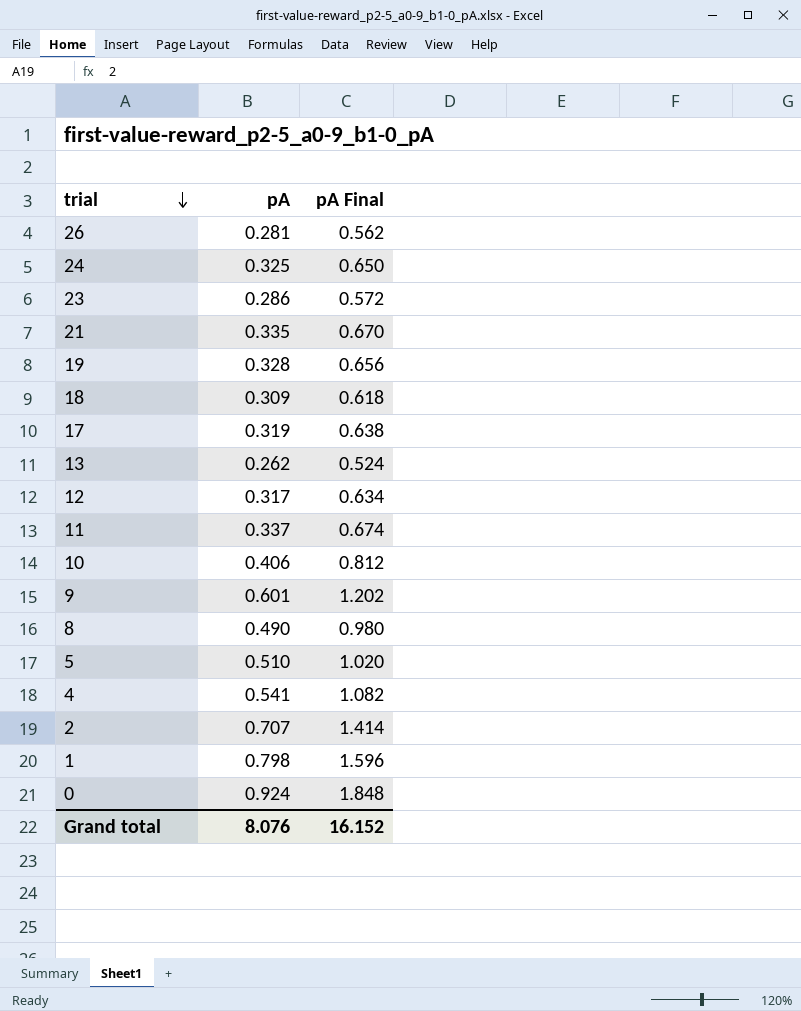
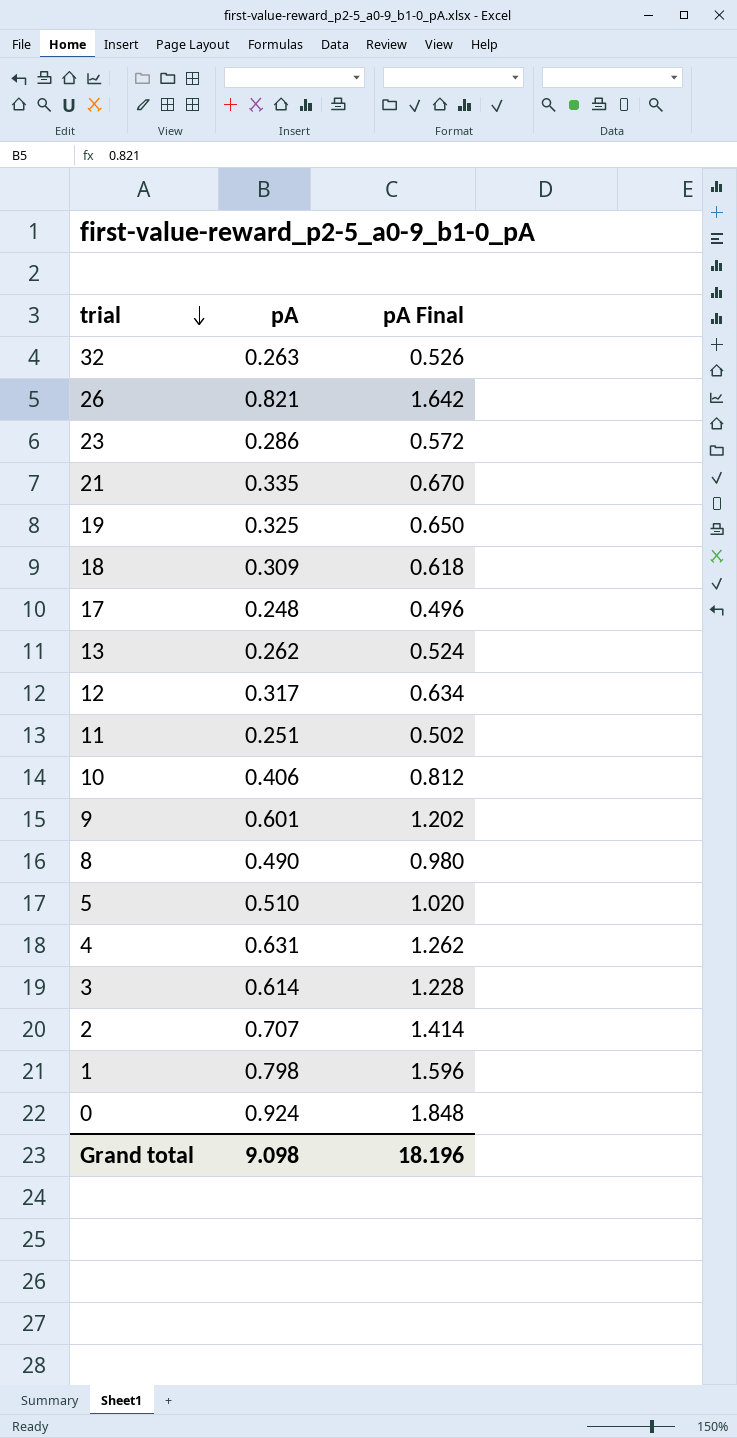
row 24: 0.325 | 0.650 -> none
row 32: none -> 0.263 | 0.526
26 | pA: 0.281 -> 0.821
26 | pA Final: 0.562 -> 1.642
19 | pA: 0.328 -> 0.325
19 | pA Final: 0.656 -> 0.650
17 | pA: 0.319 -> 0.248
17 | pA Final: 0.638 -> 0.496
11 | pA: 0.337 -> 0.251
11 | pA Final: 0.674 -> 0.502
4 | pA: 0.541 -> 0.631
4 | pA Final: 1.082 -> 1.262
row 3: none -> 0.614 | 1.228
Grand total | pA: 8.076 -> 9.098
Grand total | pA Final: 16.152 -> 18.196

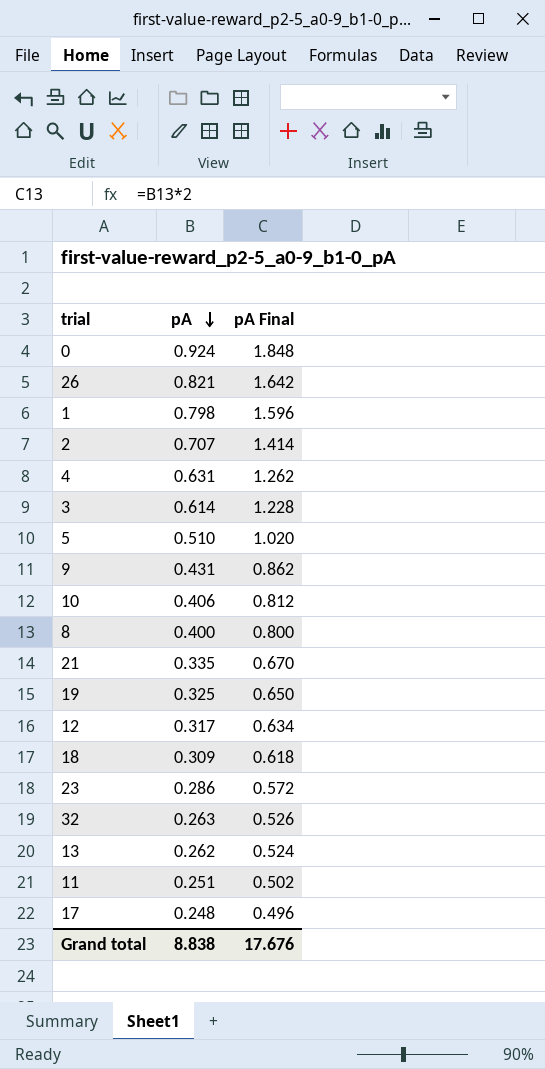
row order: trial descending -> pA descending
9 | pA: 0.601 -> 0.431
9 | pA Final: 1.202 -> 0.862
8 | pA: 0.490 -> 0.400
8 | pA Final: 0.980 -> 0.800
Grand total | pA: 9.098 -> 8.838
Grand total | pA Final: 18.196 -> 17.676

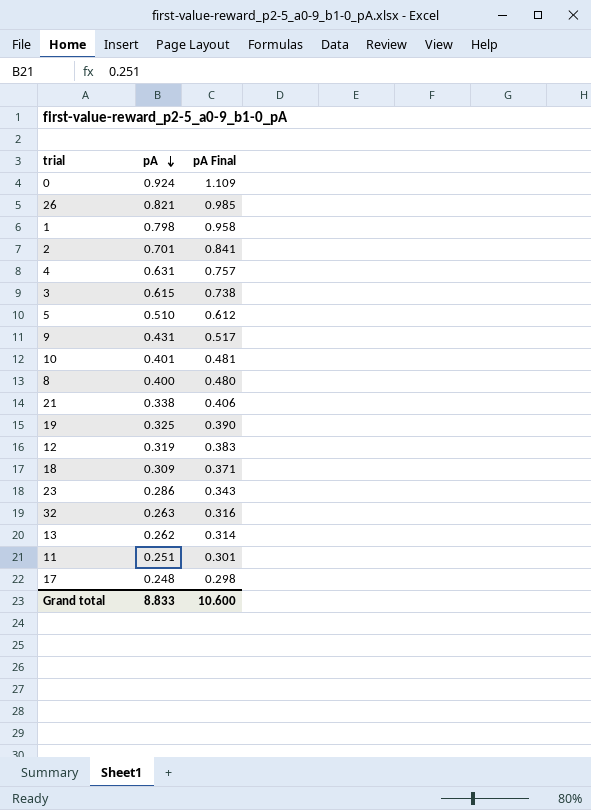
column pA Final | formula: [pA] * 2 -> [pA] * 1.2
2 | pA: 0.707 -> 0.701
3 | pA: 0.614 -> 0.615
10 | pA: 0.406 -> 0.401
21 | pA: 0.335 -> 0.338
12 | pA: 0.317 -> 0.319
Grand total | pA: 8.838 -> 8.833
Grand total | pA Final: 17.676 -> 10.600

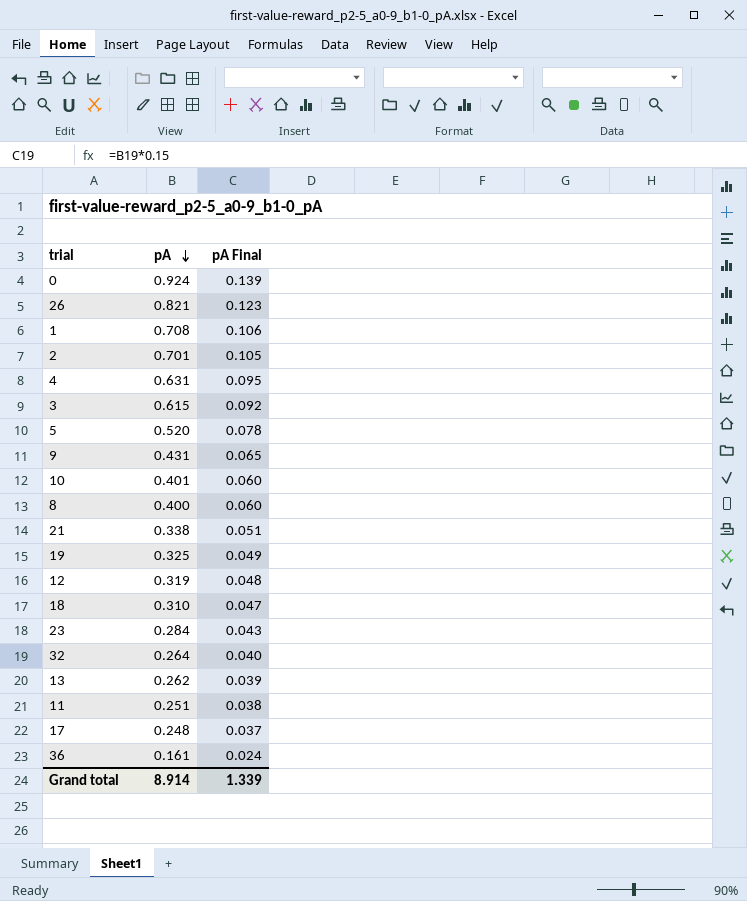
column pA Final | formula: [pA] * 1.2 -> [pA] * 0.15
1 | pA: 0.798 -> 0.708
5 | pA: 0.510 -> 0.520
18 | pA: 0.309 -> 0.310
23 | pA: 0.286 -> 0.284
32 | pA: 0.263 -> 0.264
row 36: none -> 0.161 | 0.024
Grand total | pA: 8.833 -> 8.914
Grand total | pA Final: 10.600 -> 1.339

